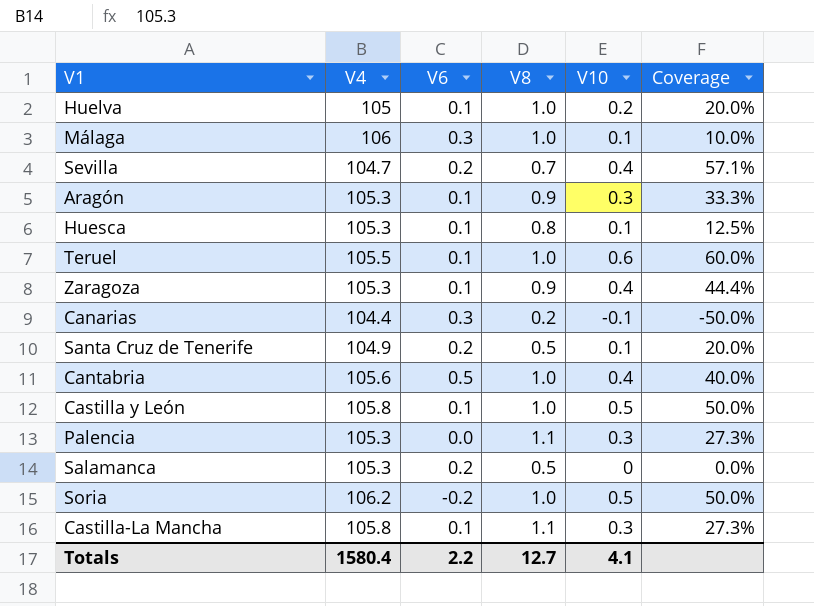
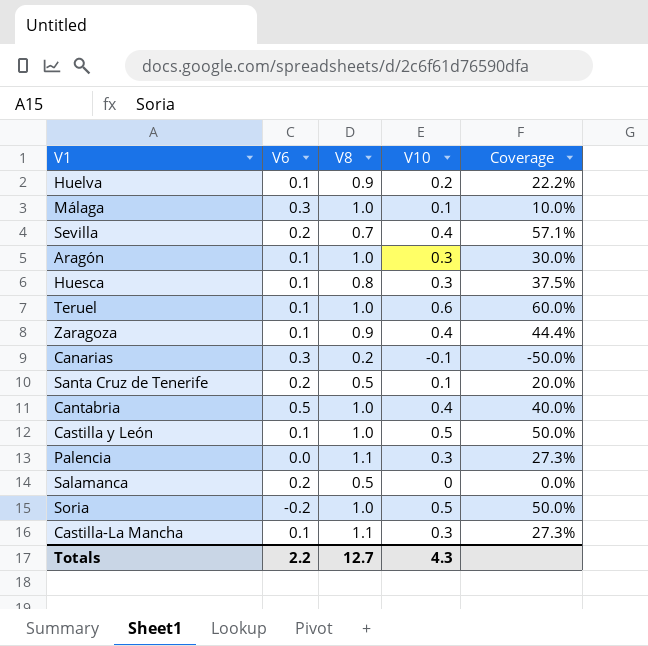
column V4 | position: 2 -> none
Huelva | V8: 1.0 -> 0.9
Huelva | Coverage: 20.0% -> 22.2%
Aragón | V8: 0.9 -> 1.0
Aragón | Coverage: 33.3% -> 30.0%
Huesca | V10: 0.1 -> 0.3
Huesca | Coverage: 12.5% -> 37.5%
Totals | V10: 4.1 -> 4.3

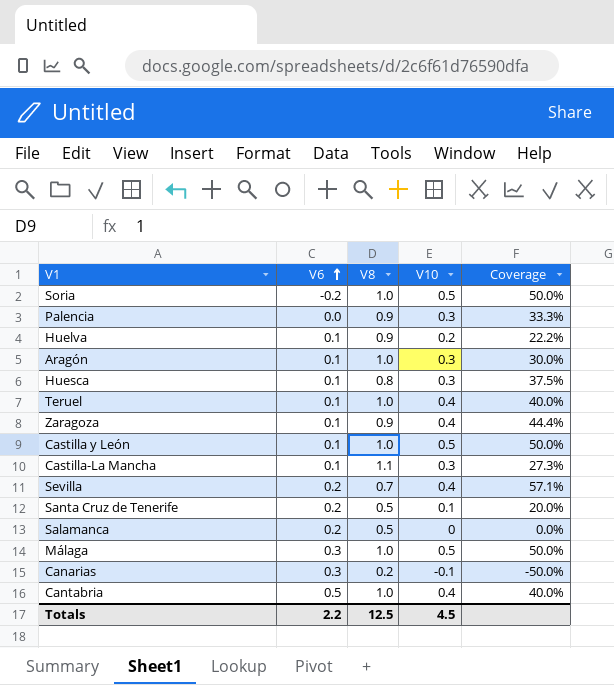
row order: none -> V6 ascending
Palencia | V8: 1.1 -> 0.9
Palencia | Coverage: 27.3% -> 33.3%
Teruel | V10: 0.6 -> 0.4
Teruel | Coverage: 60.0% -> 40.0%
Málaga | V10: 0.1 -> 0.5
Málaga | Coverage: 10.0% -> 50.0%
Totals | V8: 12.7 -> 12.5
Totals | V10: 4.3 -> 4.5

